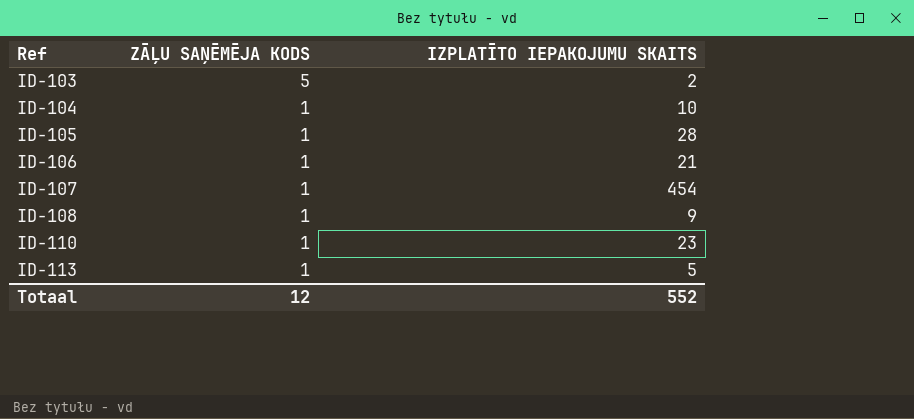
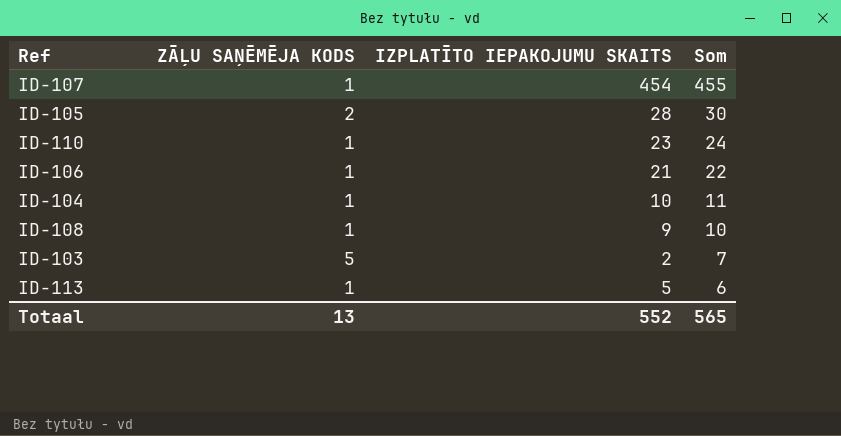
row order: Ref ascending -> Som descending
column Som | formula: none -> [ZĀĻU SAŅĒMĒJA KODS] + [IZPLATĪTO IEPAKOJUMU SKAITS]
ID-105 | ZĀĻU SAŅĒMĒJA KODS: 1 -> 2
Totaal | ZĀĻU SAŅĒMĒJA KODS: 12 -> 13

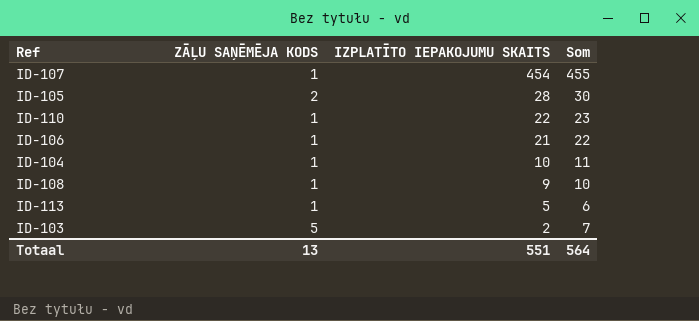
row order: Som descending -> IZPLATĪTO IEPAKOJUMU SKAITS descending
ID-110 | IZPLATĪTO IEPAKOJUMU SKAITS: 23 -> 22
ID-110 | Som: 24 -> 23
Totaal | IZPLATĪTO IEPAKOJUMU SKAITS: 552 -> 551
Totaal | Som: 565 -> 564

